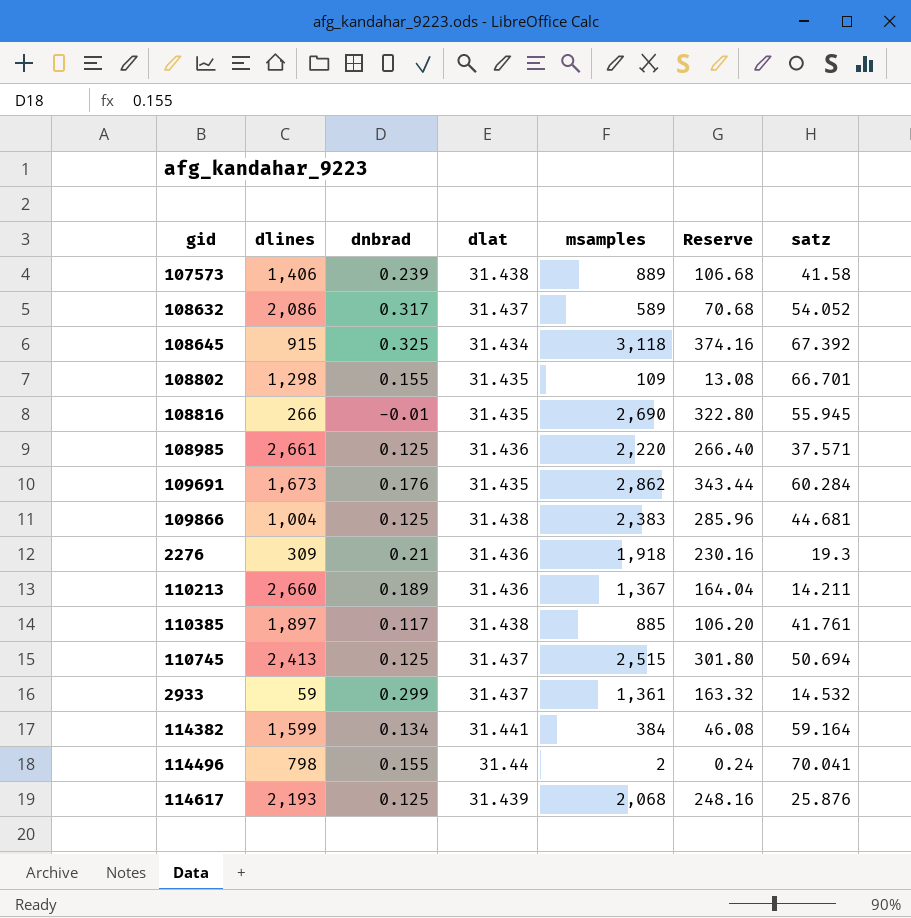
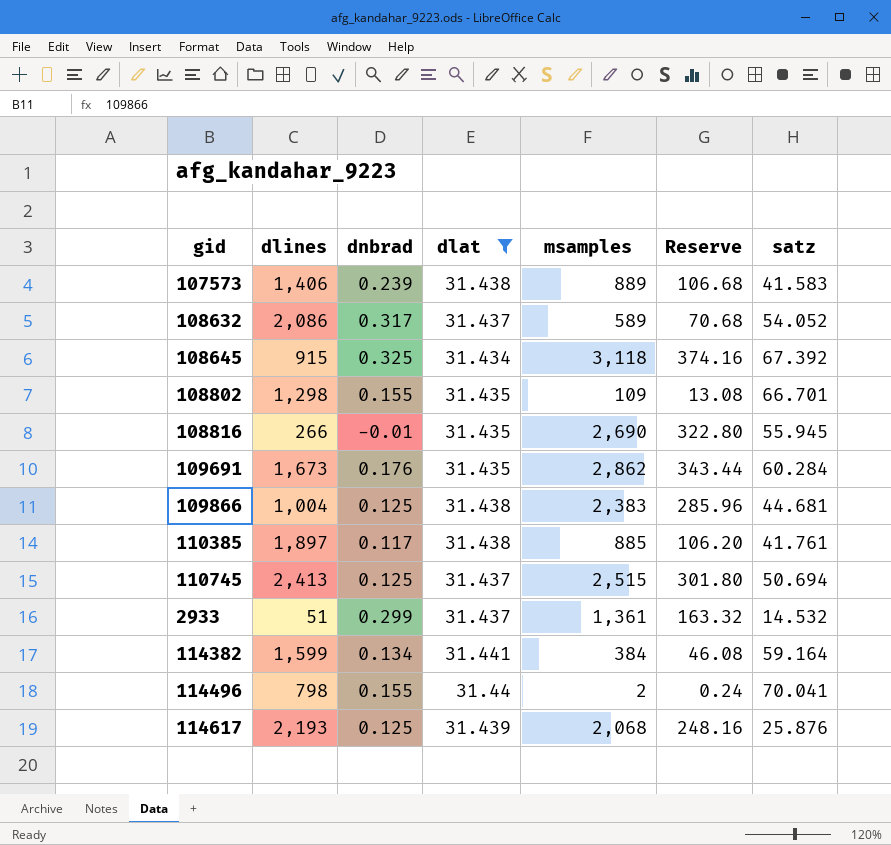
filter: none -> dlat != 31.436
107573 | satz: 41.58 -> 41.583
2933 | dlines: 59 -> 51

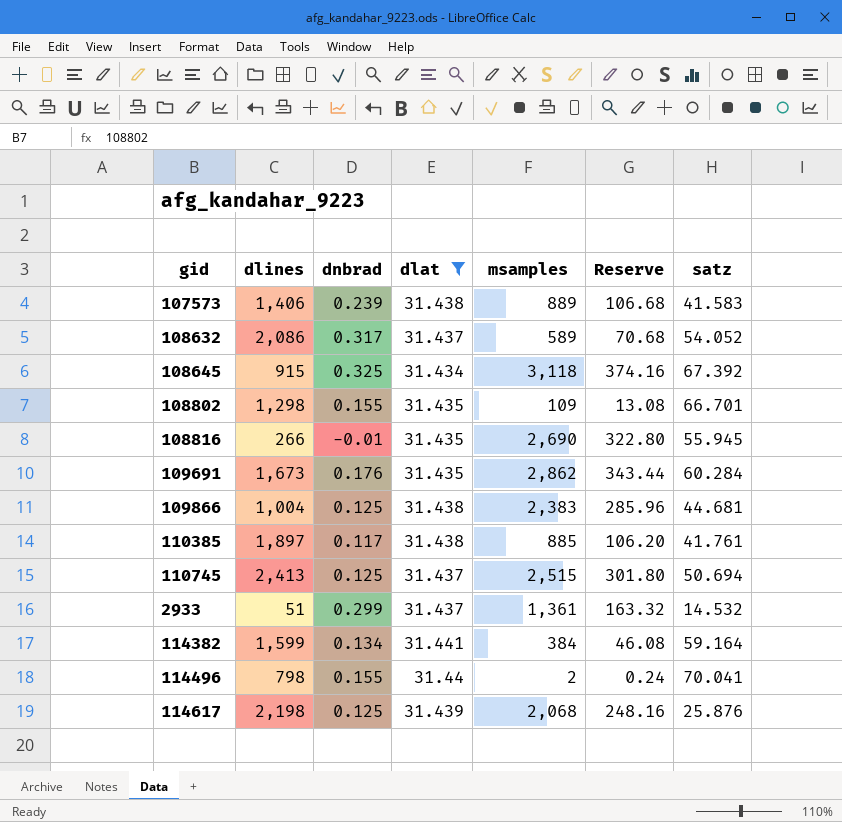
114617 | dlines: 2,193 -> 2,198

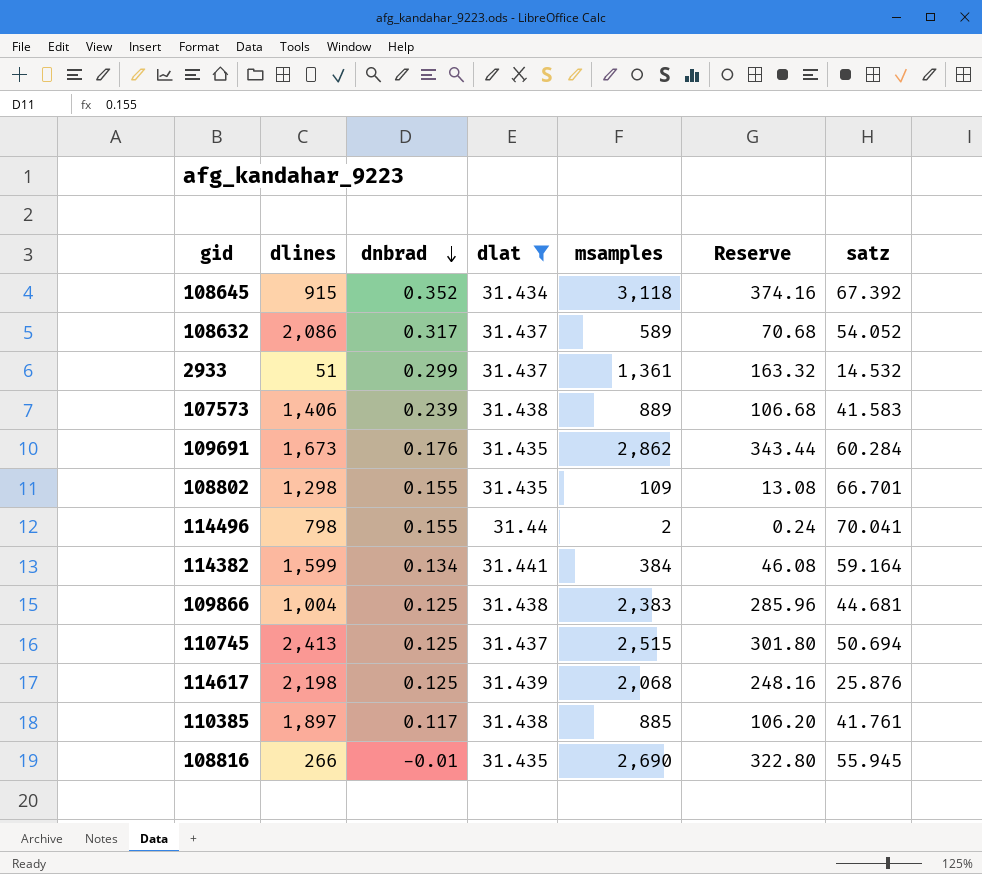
row order: none -> dnbrad descending
108645 | dnbrad: 0.325 -> 0.352

